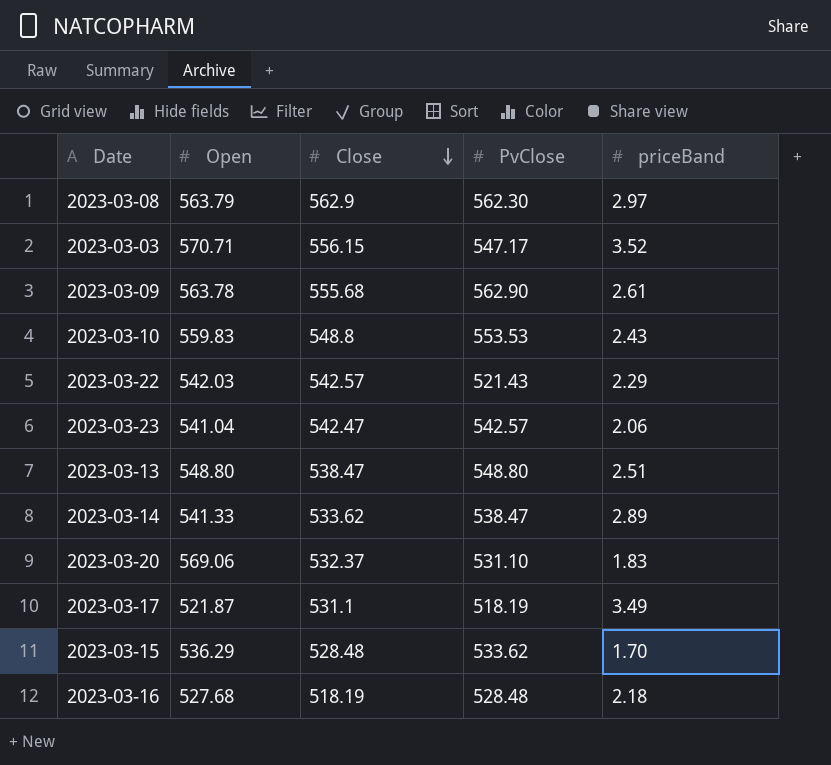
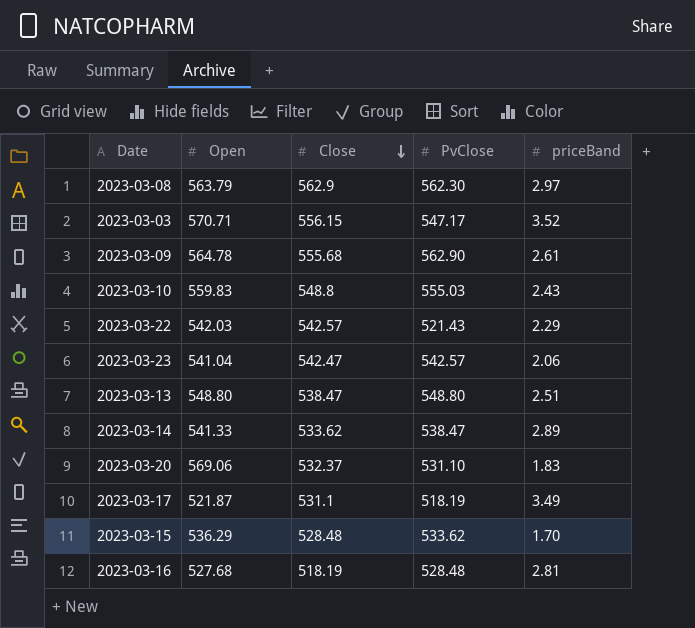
2023-03-09 | Open: 563.78 -> 564.78
2023-03-10 | PvClose: 553.53 -> 555.03
2023-03-16 | priceBand: 2.18 -> 2.81

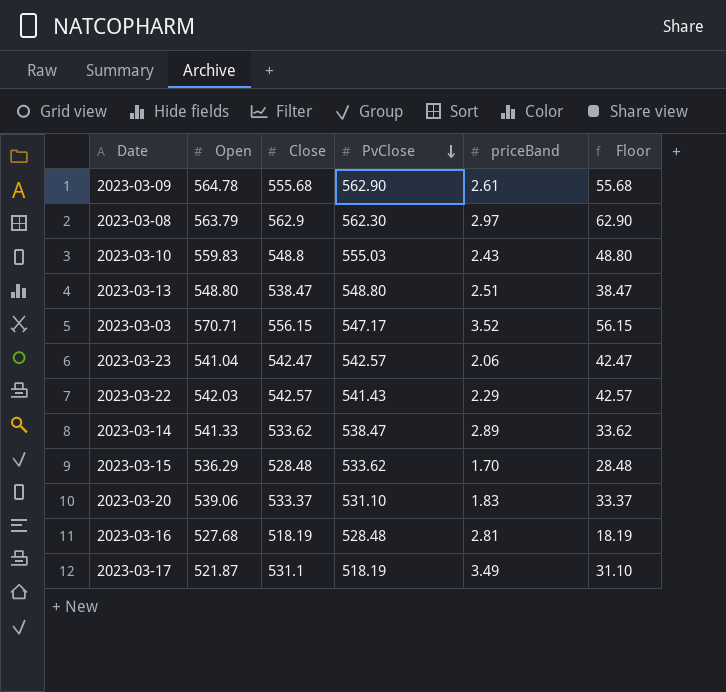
row order: Close descending -> PvClose descending
column Floor | formula: none -> [Close] - 500
2023-03-22 | PvClose: 521.43 -> 541.43
2023-03-20 | Open: 569.06 -> 539.06
2023-03-20 | Close: 532.37 -> 533.37

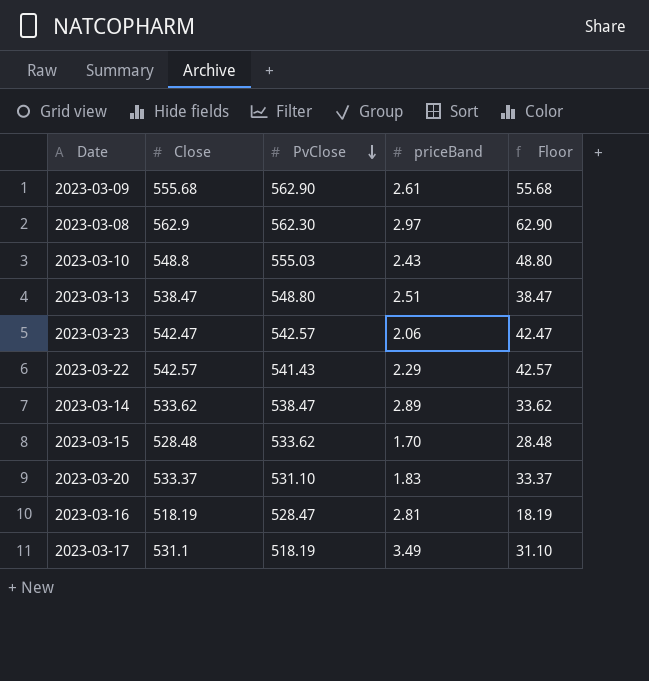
column Open | position: 2 -> none
row 2023-03-03: 570.71 | 556.15 | 547.17 | 3.52 | 56.15 -> none
2023-03-16 | PvClose: 528.48 -> 528.47

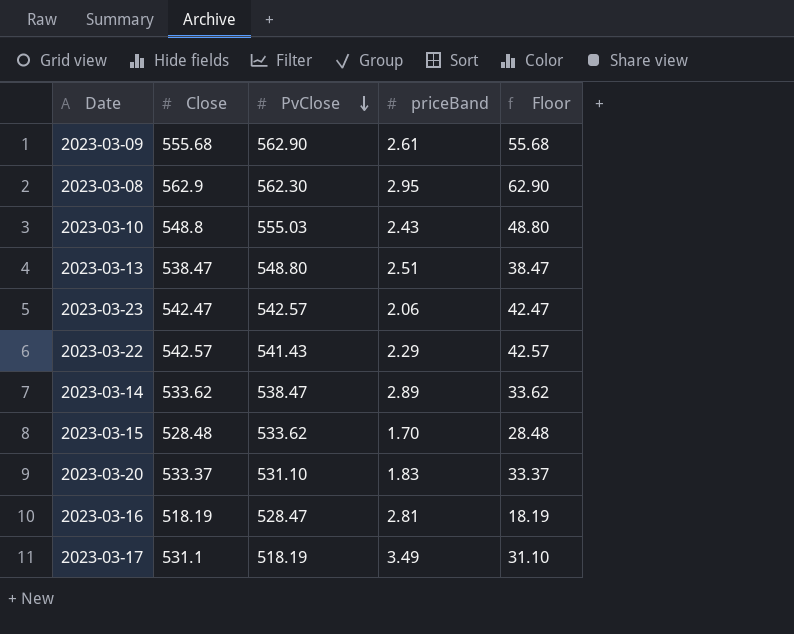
2023-03-08 | priceBand: 2.97 -> 2.95

